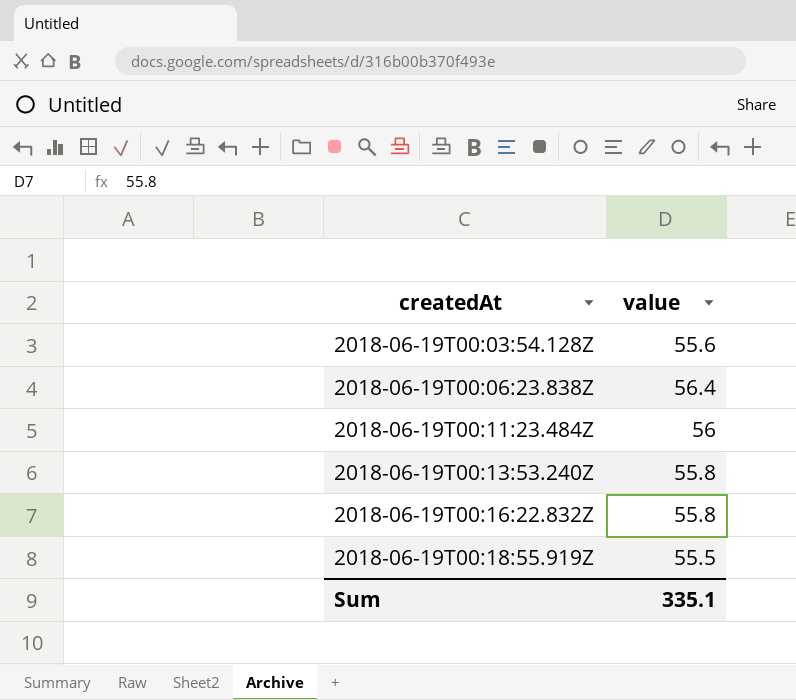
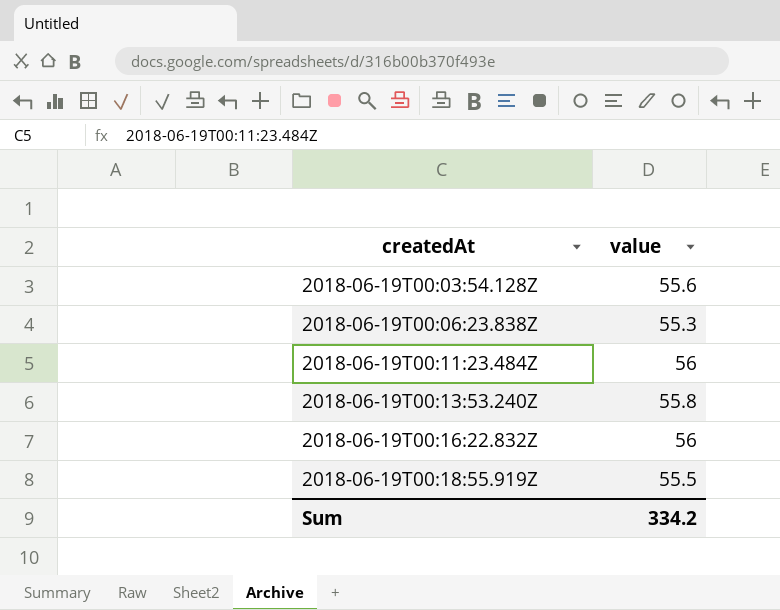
2018-06-19T00:06:23.838Z | value: 56.4 -> 55.3
2018-06-19T00:16:22.832Z | value: 55.8 -> 56
Sum | value: 335.1 -> 334.2

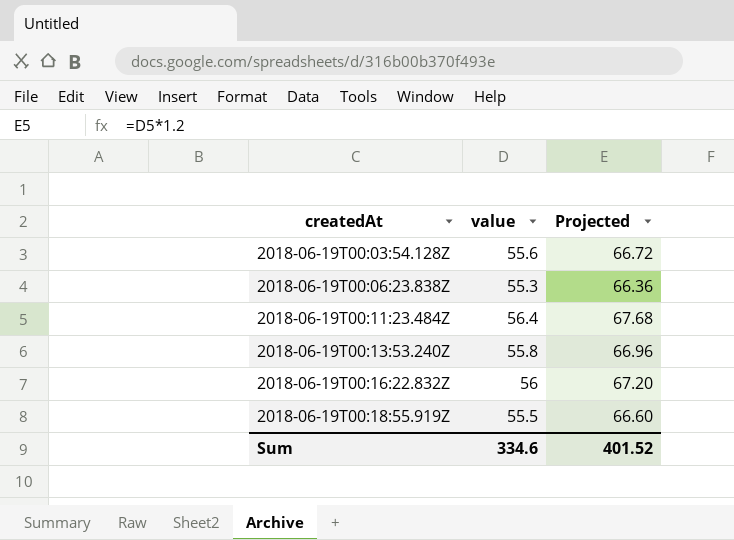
column Projected | formula: none -> [value] * 1.2
2018-06-19T00:11:23.484Z | value: 56 -> 56.4
Sum | value: 334.2 -> 334.6

